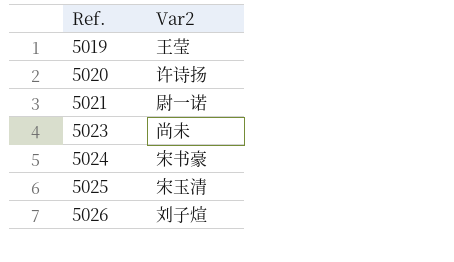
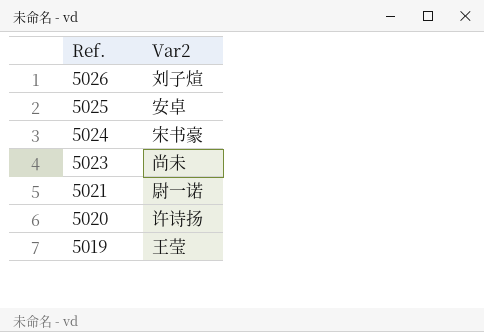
row order: Ref. ascending -> Ref. descending
5025 | Var2: 宋玉清 -> 安卓

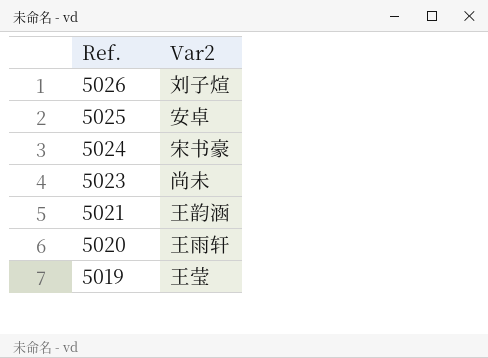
5021 | Var2: 尉一诺 -> 王韵涵
5020 | Var2: 许诗扬 -> 王雨轩

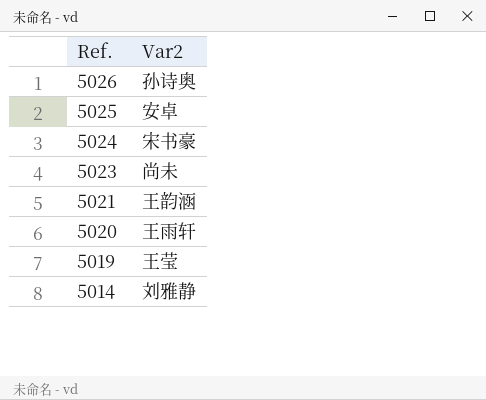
5026 | Var2: 刘子煊 -> 孙诗奥
row 5014: none -> 刘雅静

